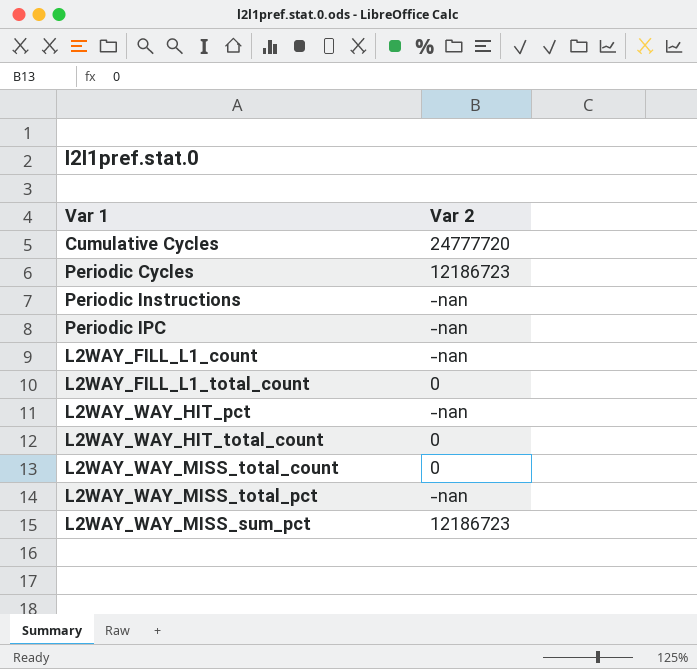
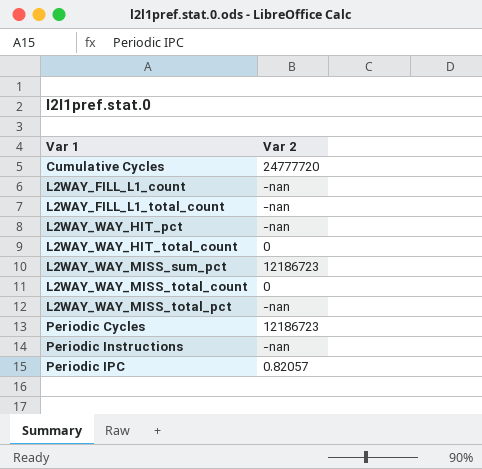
row order: none -> Var 1 ascending
L2WAY_FILL_L1_total_count | Var 2: 0 -> -nan
Periodic IPC | Var 2: -nan -> 0.82057

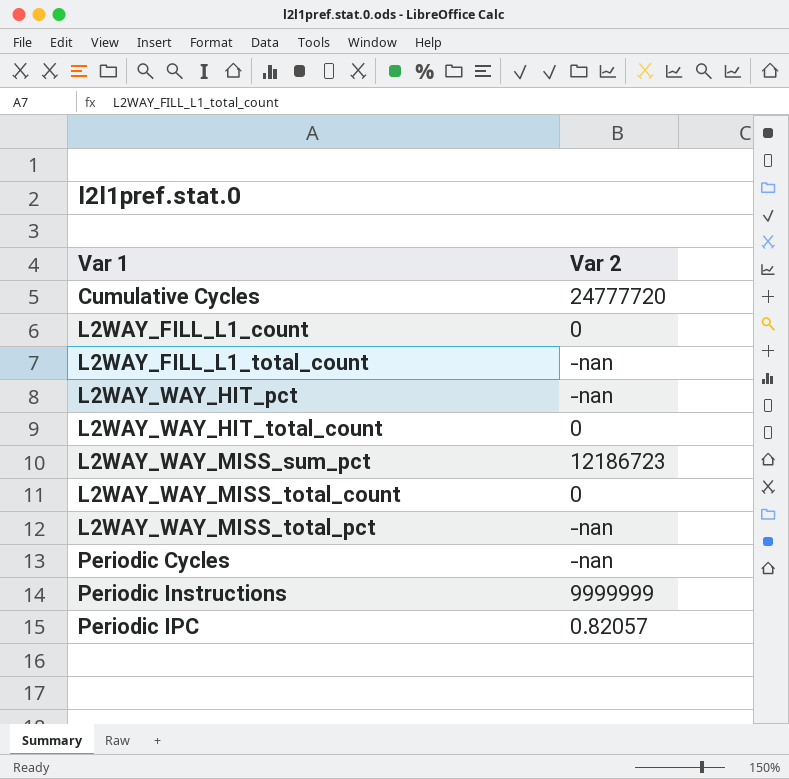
L2WAY_FILL_L1_count | Var 2: -nan -> 0
Periodic Cycles | Var 2: 12186723 -> -nan
Periodic Instructions | Var 2: -nan -> 9999999

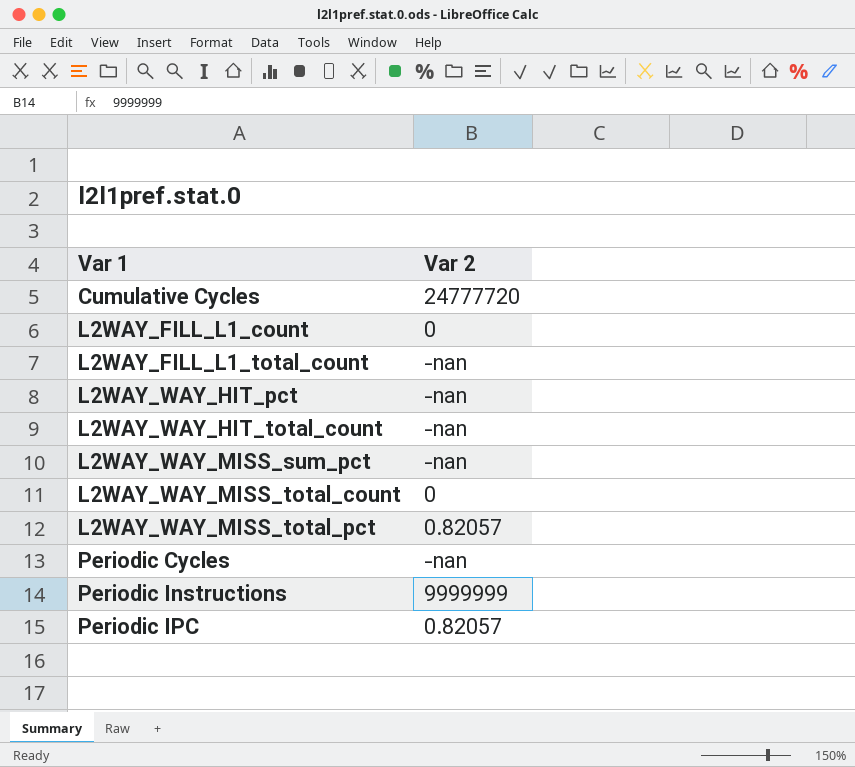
L2WAY_WAY_HIT_total_count | Var 2: 0 -> -nan
L2WAY_WAY_MISS_sum_pct | Var 2: 12186723 -> -nan
L2WAY_WAY_MISS_total_pct | Var 2: -nan -> 0.82057

